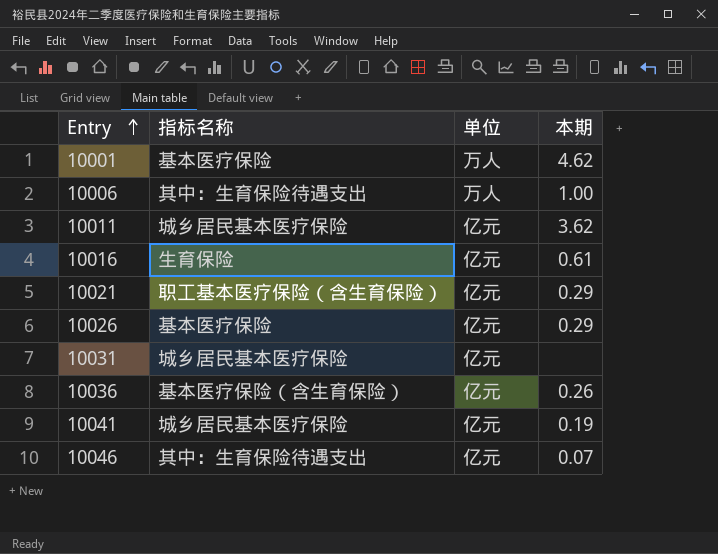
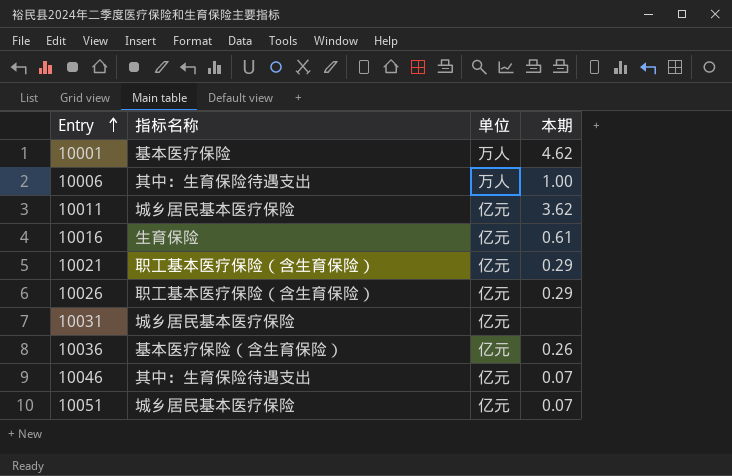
row 10041: 城乡居民基本医疗保险 | 亿元 | 0.19 -> none
10026 | 指标名称: 基本医疗保险 -> 职工基本医疗保险（含生育保险）
row 10051: none -> 城乡居民基本医疗保险 | 亿元 | 0.07

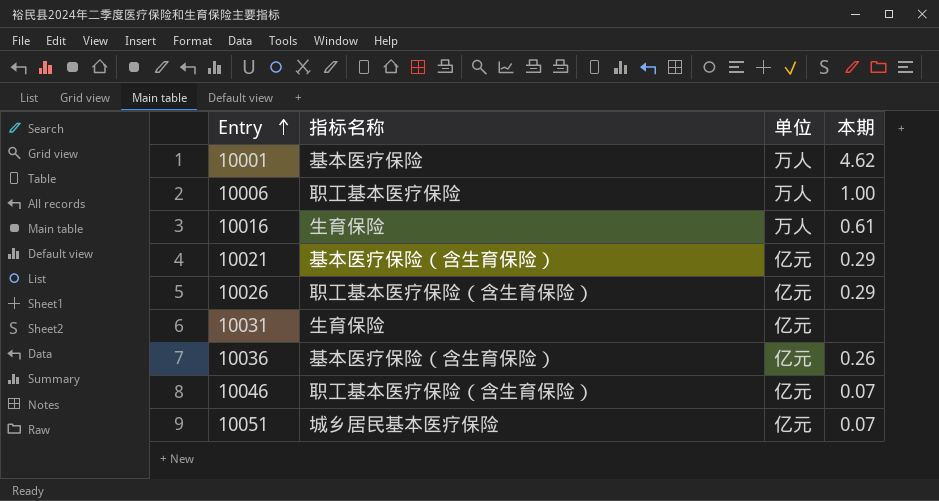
row 10011: 城乡居民基本医疗保险 | 亿元 | 3.62 -> none
10006 | 指标名称: 其中：生育保险待遇支出 -> 职工基本医疗保险
10016 | 单位: 亿元 -> 万人
10021 | 指标名称: 职工基本医疗保险（含生育保险） -> 基本医疗保险（含生育保险）
10031 | 指标名称: 城乡居民基本医疗保险 -> 生育保险
10046 | 指标名称: 其中：生育保险待遇支出 -> 职工基本医疗保险（含生育保险）

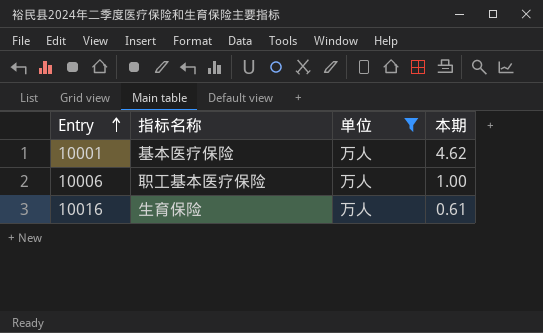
filter: none -> 单位 = 万人

